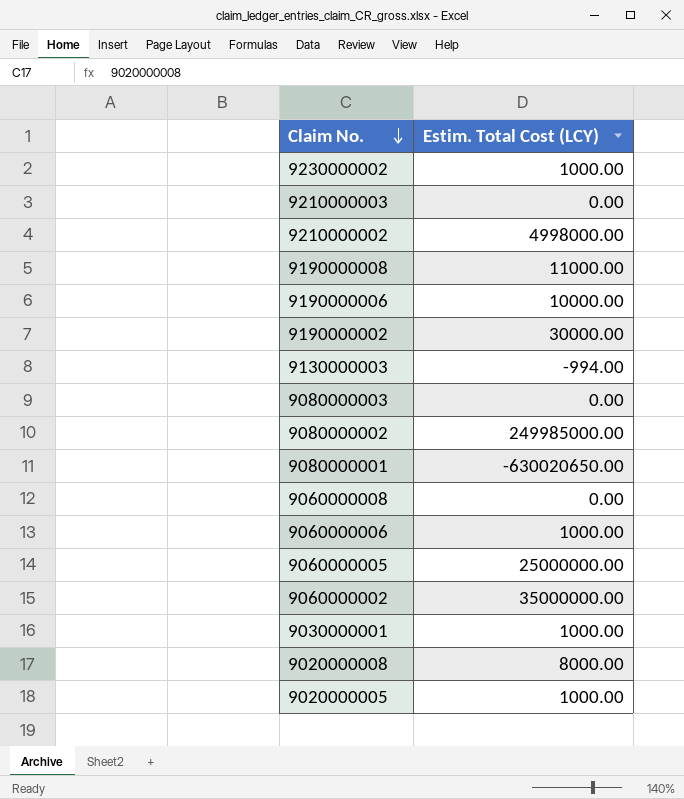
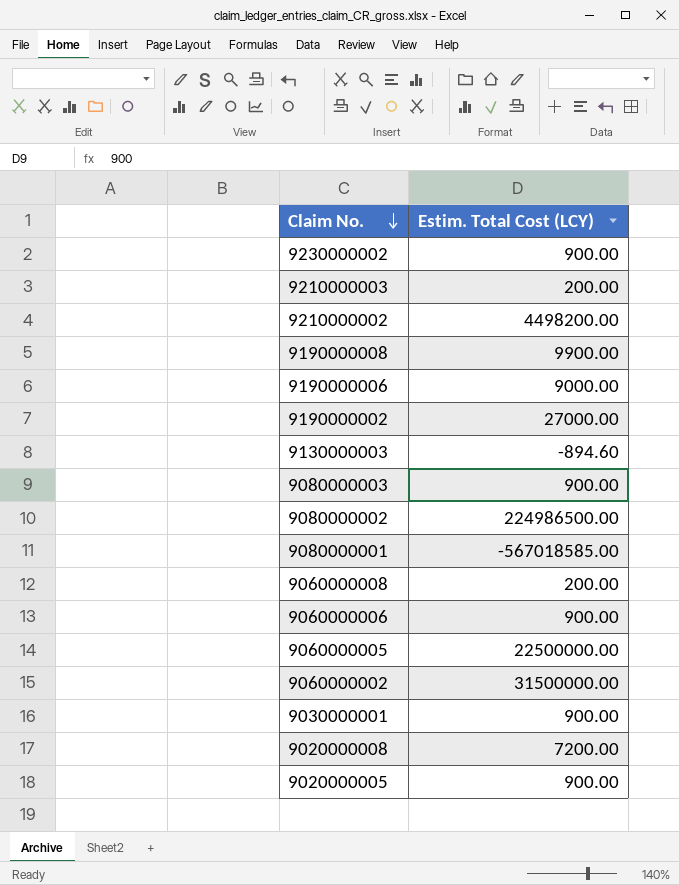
9230000002 | Estim. Total Cost (LCY): 1000.00 -> 900.00
9210000003 | Estim. Total Cost (LCY): 0.00 -> 200.00
9210000002 | Estim. Total Cost (LCY): 4998000.00 -> 4498200.00
9190000008 | Estim. Total Cost (LCY): 11000.00 -> 9900.00
9190000006 | Estim. Total Cost (LCY): 10000.00 -> 9000.00
9190000002 | Estim. Total Cost (LCY): 30000.00 -> 27000.00
9130000003 | Estim. Total Cost (LCY): -994.00 -> -894.60
9080000003 | Estim. Total Cost (LCY): 0.00 -> 900.00
9080000002 | Estim. Total Cost (LCY): 249985000.00 -> 224986500.00
9080000001 | Estim. Total Cost (LCY): -630020650.00 -> -567018585.00
9060000008 | Estim. Total Cost (LCY): 0.00 -> 200.00
9060000006 | Estim. Total Cost (LCY): 1000.00 -> 900.00
9060000005 | Estim. Total Cost (LCY): 25000000.00 -> 22500000.00
9060000002 | Estim. Total Cost (LCY): 35000000.00 -> 31500000.00
9030000001 | Estim. Total Cost (LCY): 1000.00 -> 900.00
9020000008 | Estim. Total Cost (LCY): 8000.00 -> 7200.00
9020000005 | Estim. Total Cost (LCY): 1000.00 -> 900.00

